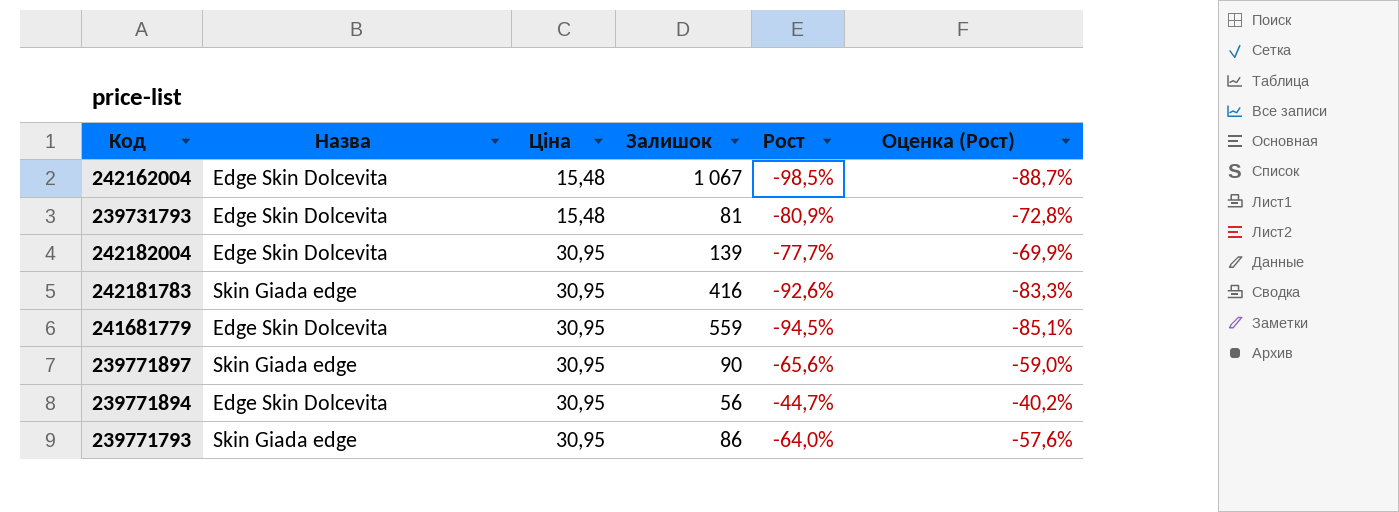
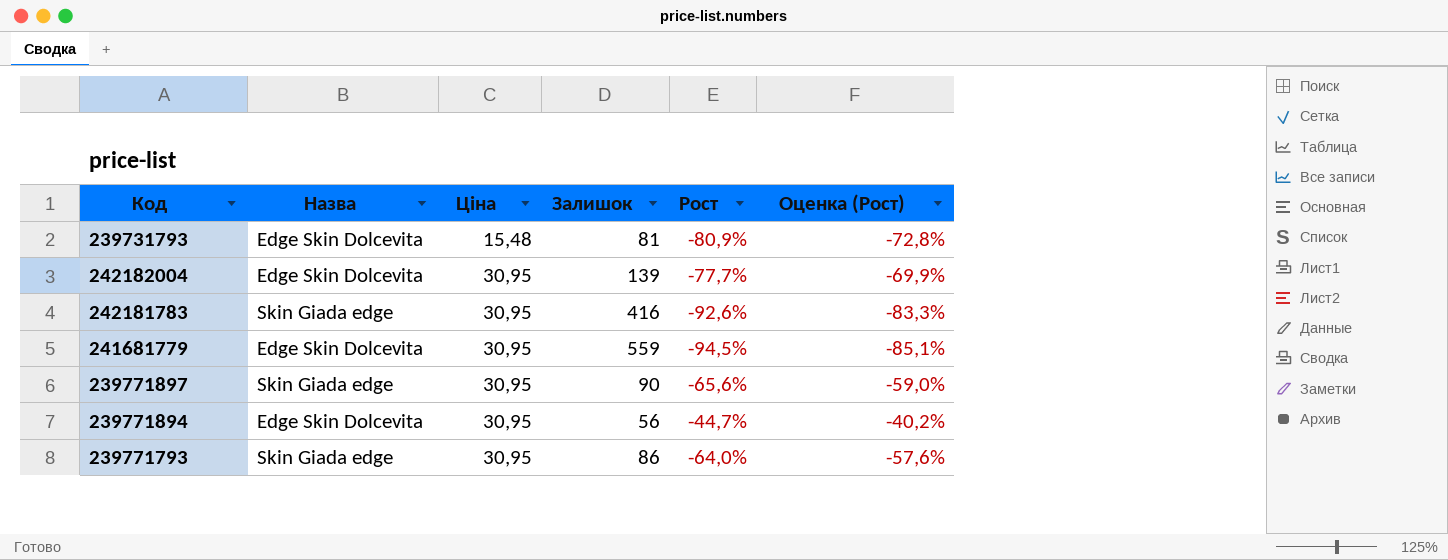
row 242162004: Edge Skin Dolcevita | 15,48 | 1 067 | -98,5% | -88,7% -> none

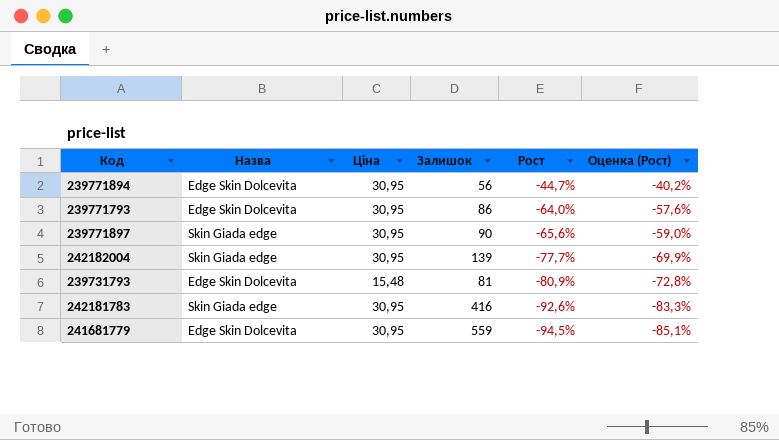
row order: Ціна ascending -> Рост descending
239771793 | Назва: Skin Giada edge -> Edge Skin Dolcevita
242182004 | Назва: Edge Skin Dolcevita -> Skin Giada edge

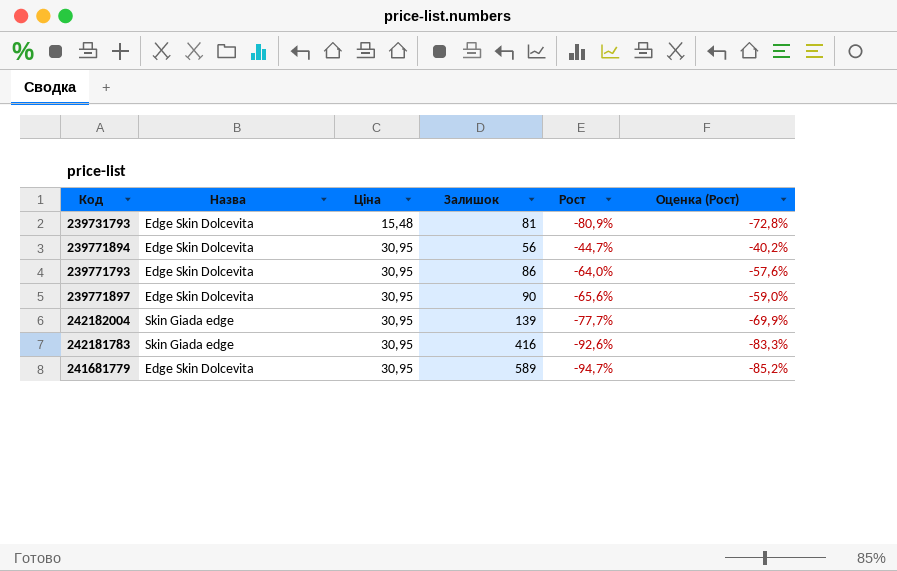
row order: Рост descending -> Ціна ascending
239771897 | Назва: Skin Giada edge -> Edge Skin Dolcevita
241681779 | Залишок: 559 -> 589
241681779 | Рост: -94,5% -> -94,7%
241681779 | Оценка (Рост): -85,1% -> -85,2%

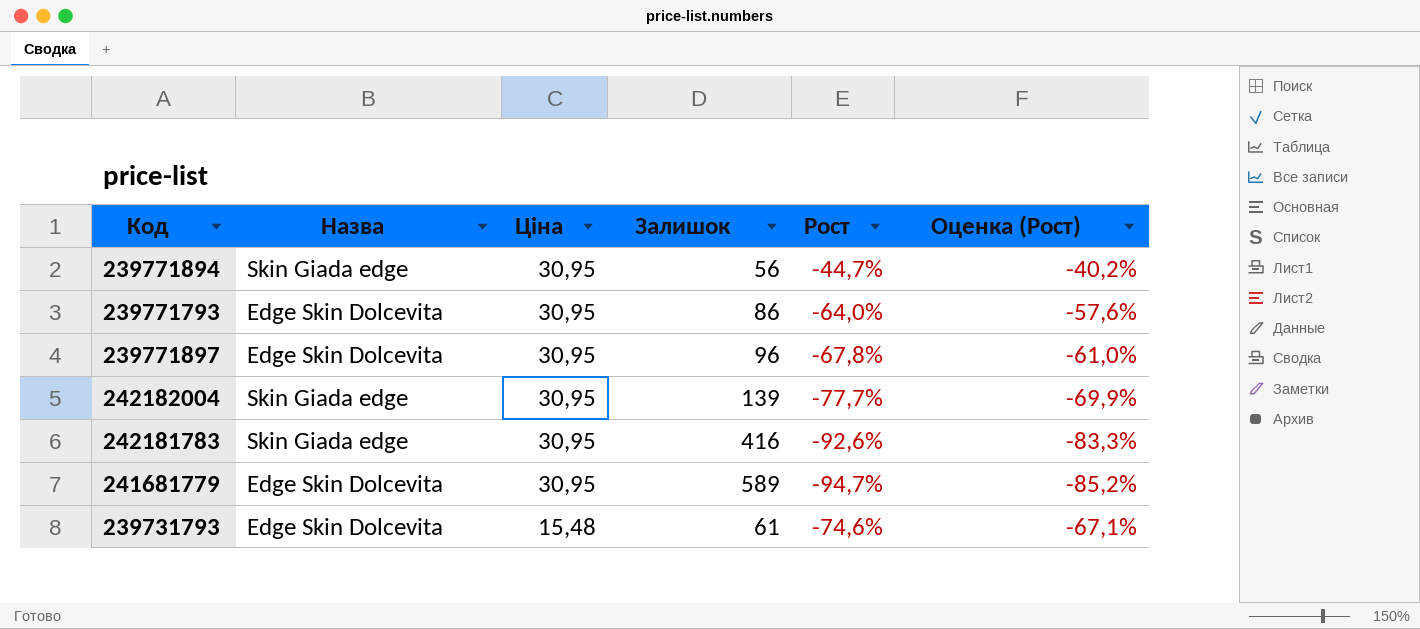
row order: Ціна ascending -> Ціна descending
239771894 | Назва: Edge Skin Dolcevita -> Skin Giada edge
239771897 | Залишок: 90 -> 96
239771897 | Рост: -65,6% -> -67,8%
239771897 | Оценка (Рост): -59,0% -> -61,0%
239731793 | Залишок: 81 -> 61
239731793 | Рост: -80,9% -> -74,6%
239731793 | Оценка (Рост): -72,8% -> -67,1%

